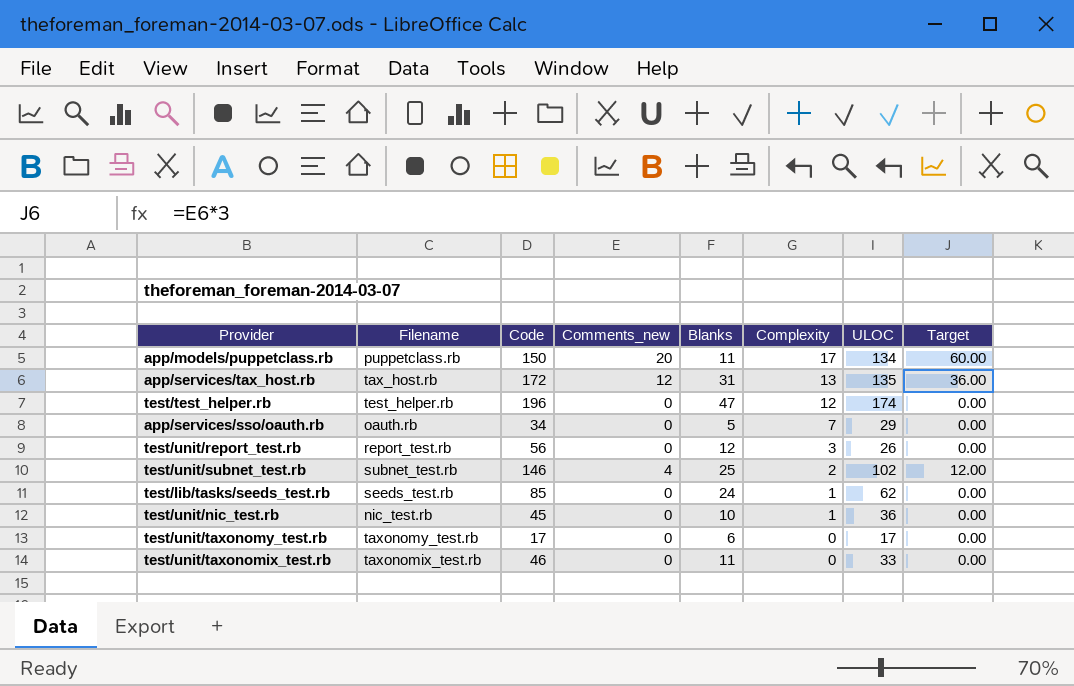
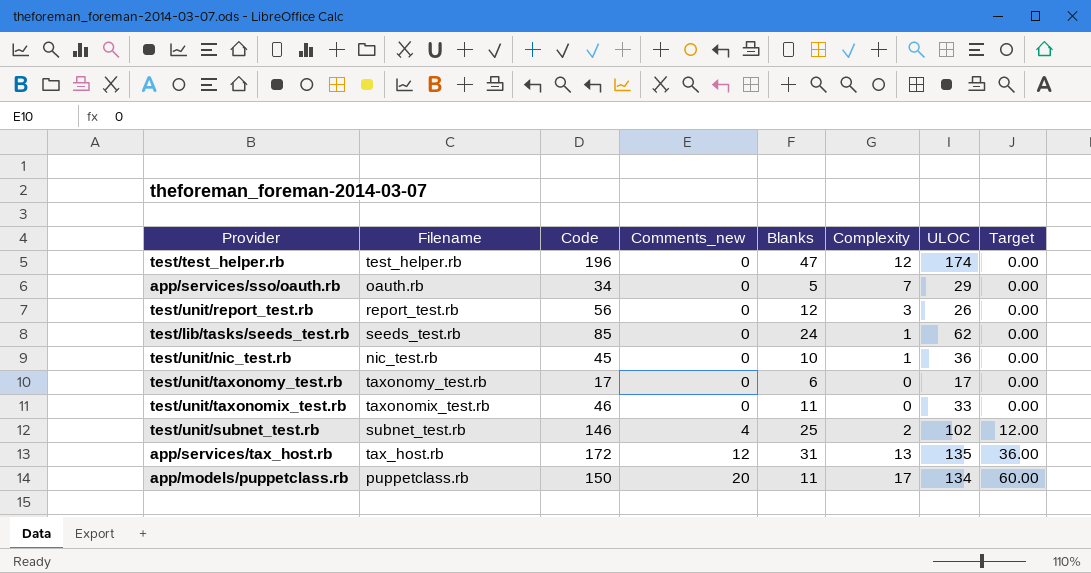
row order: Complexity descending -> Comments_new ascending

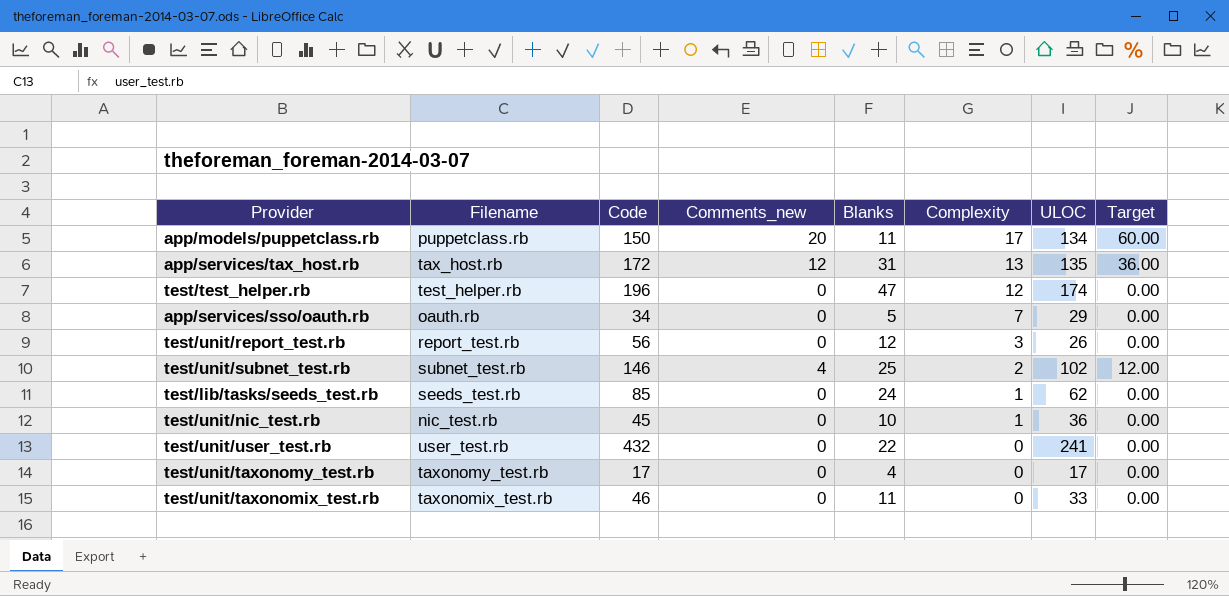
row order: Comments_new ascending -> Complexity descending
row test/unit/user_test.rb: none -> user_test.rb | 432 | 0 | 22 | 0 | 241 | 0.00
test/unit/taxonomy_test.rb | Blanks: 6 -> 4

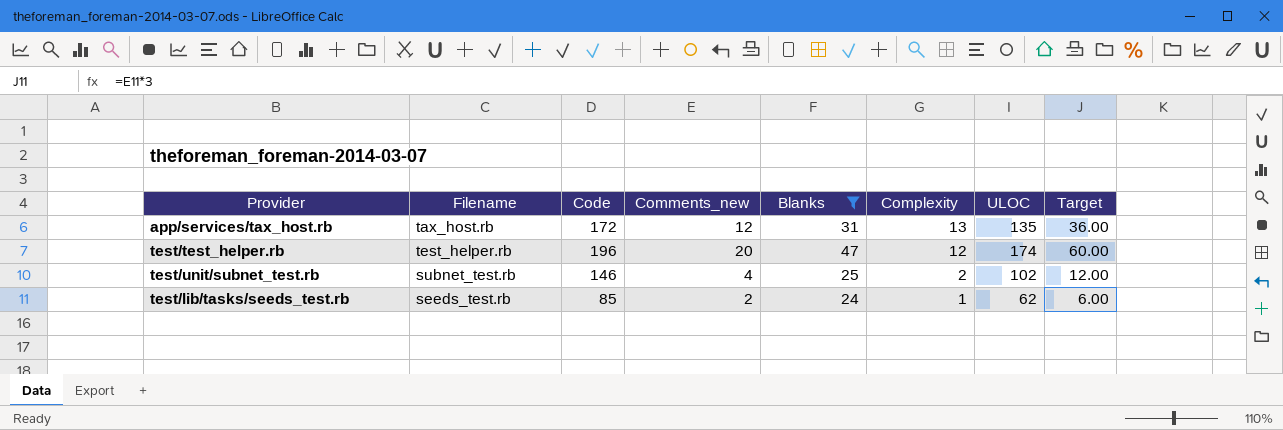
filter: none -> Blanks >= 24
test/test_helper.rb | Comments_new: 0 -> 20
test/test_helper.rb | Target: 0.00 -> 60.00
test/lib/tasks/seeds_test.rb | Comments_new: 0 -> 2
test/lib/tasks/seeds_test.rb | Target: 0.00 -> 6.00

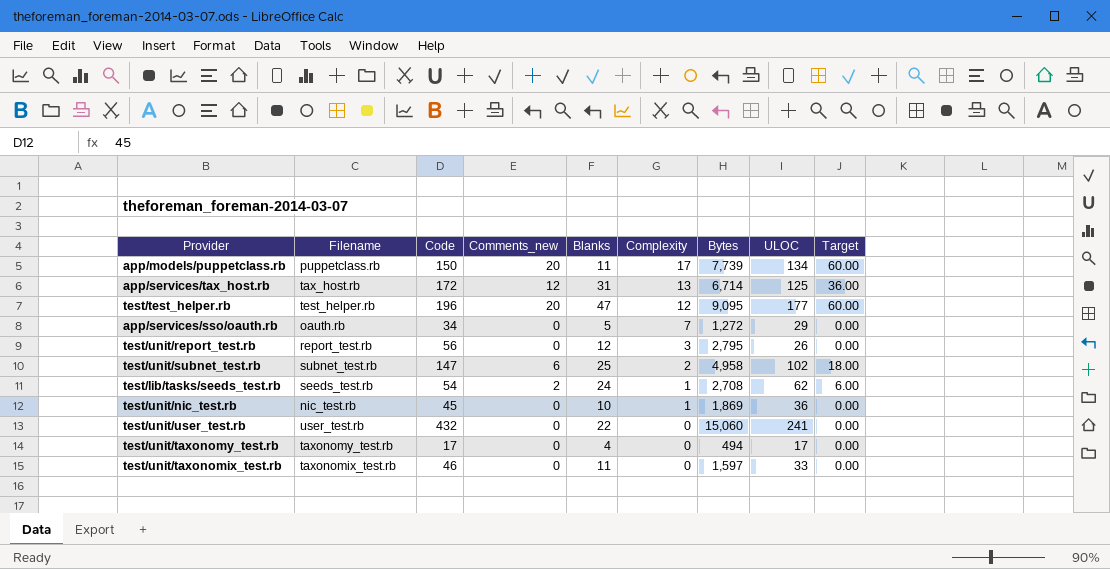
filter: Blanks >= 24 -> none
column Bytes | position: none -> 7
app/services/tax_host.rb | ULOC: 135 -> 125
test/test_helper.rb | ULOC: 174 -> 177
test/unit/subnet_test.rb | Code: 146 -> 147
test/unit/subnet_test.rb | Comments_new: 4 -> 6
test/unit/subnet_test.rb | Target: 12.00 -> 18.00
test/lib/tasks/seeds_test.rb | Code: 85 -> 54

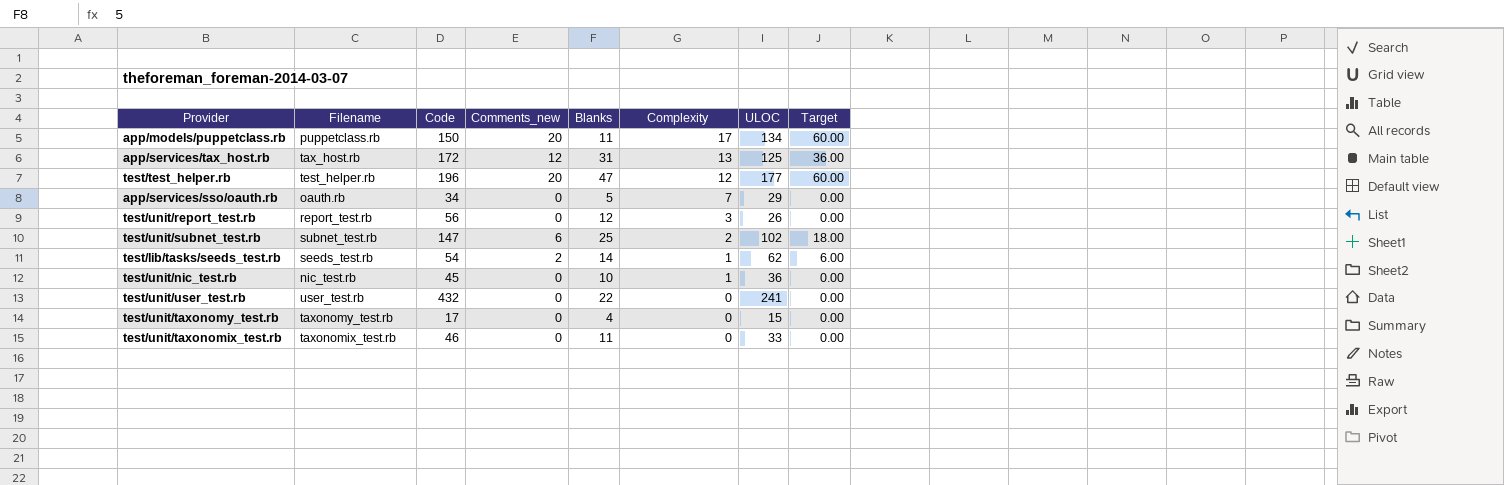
column Bytes | position: 7 -> none
test/lib/tasks/seeds_test.rb | Blanks: 24 -> 14
test/unit/taxonomy_test.rb | ULOC: 17 -> 15

